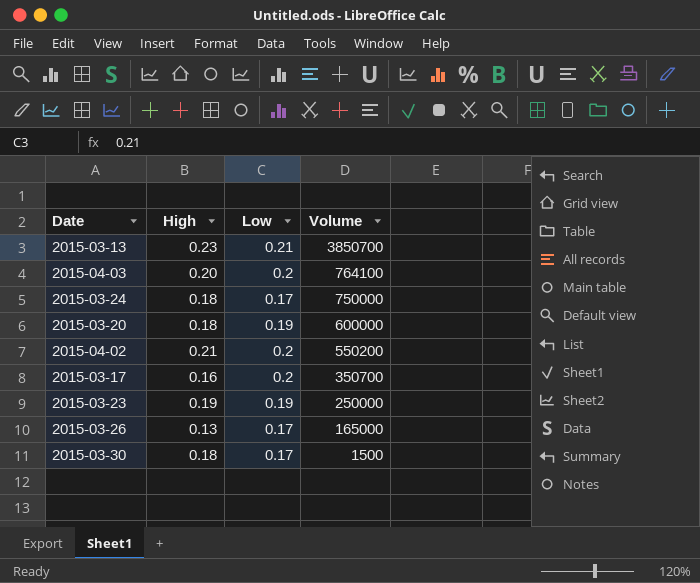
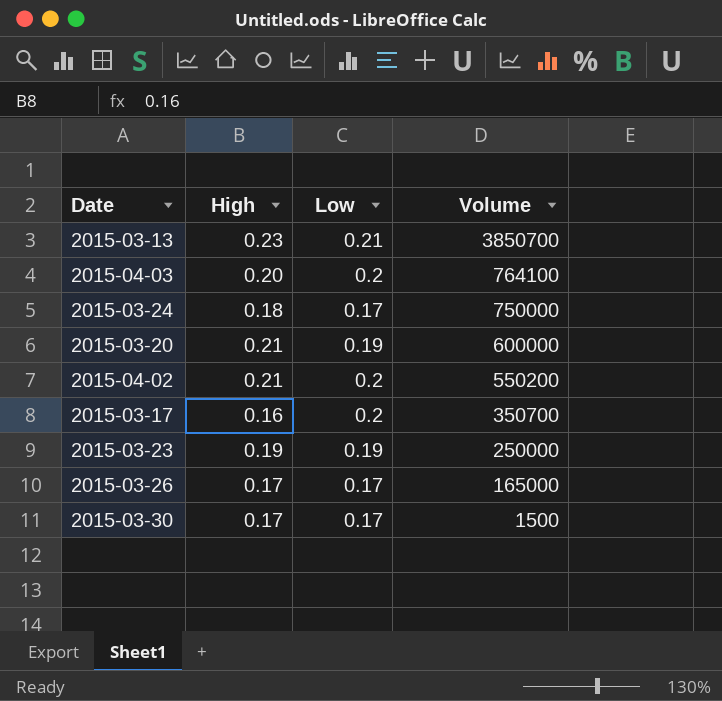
2015-03-20 | High: 0.18 -> 0.21
2015-03-26 | High: 0.13 -> 0.17
2015-03-30 | High: 0.18 -> 0.17

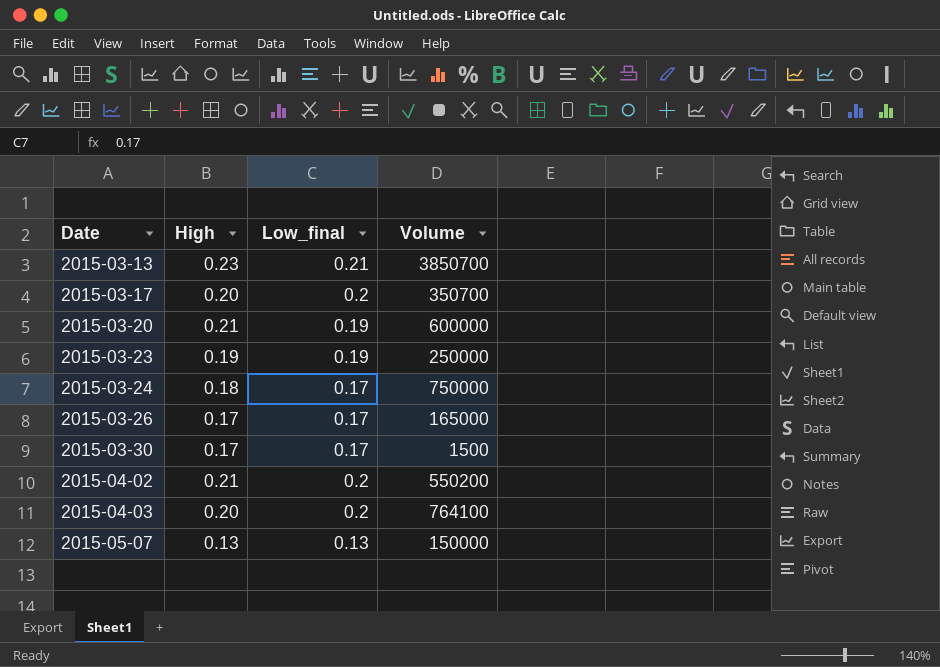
row order: Volume descending -> Date ascending
column name: Low -> Low_final
2015-03-17 | High: 0.16 -> 0.20
row 2015-05-07: none -> 0.13 | 0.13 | 150000

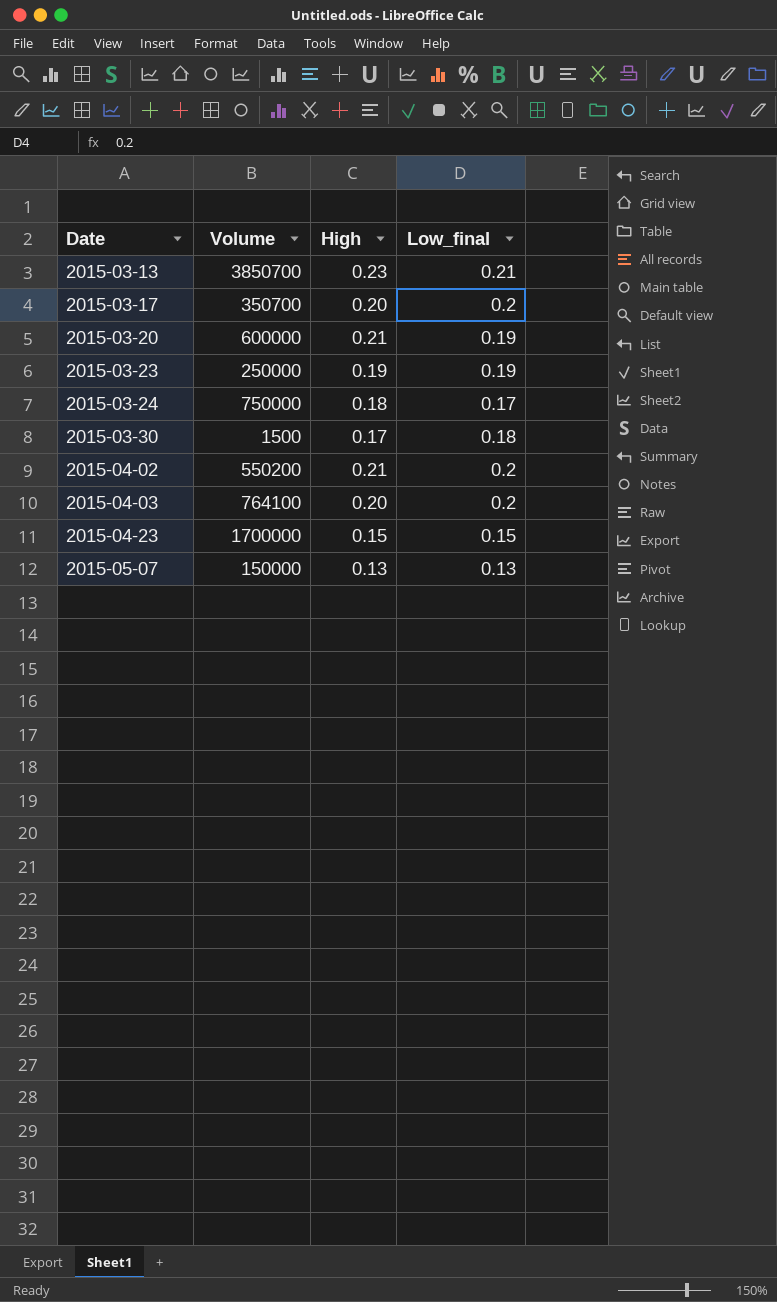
column Volume | position: 4 -> 2
row 2015-03-26: 0.17 | 0.17 | 165000 -> none
2015-03-30 | Low_final: 0.17 -> 0.18
row 2015-04-23: none -> 1700000 | 0.15 | 0.15

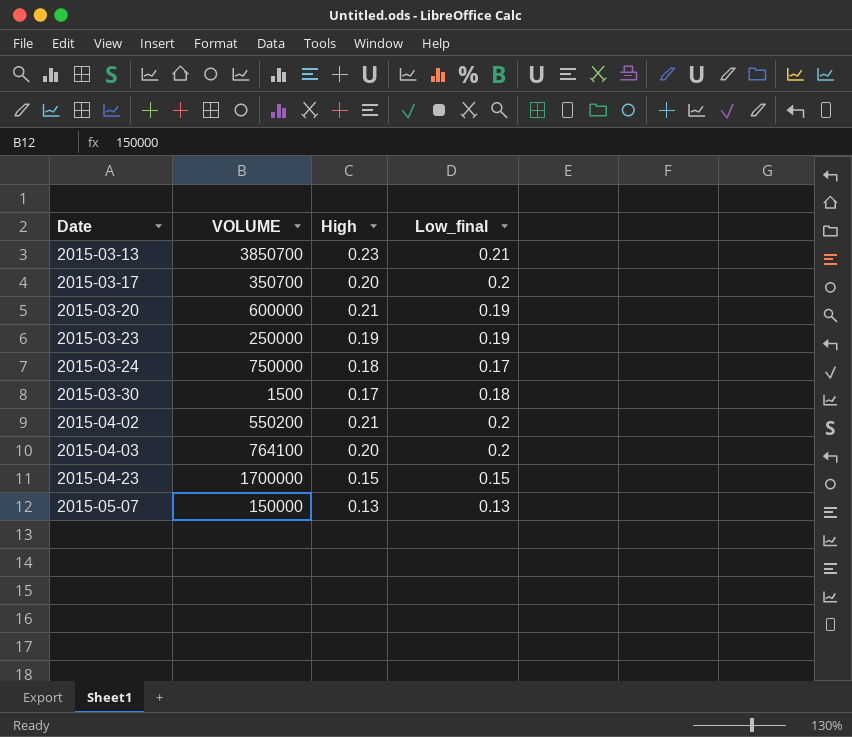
column name: Volume -> VOLUME

